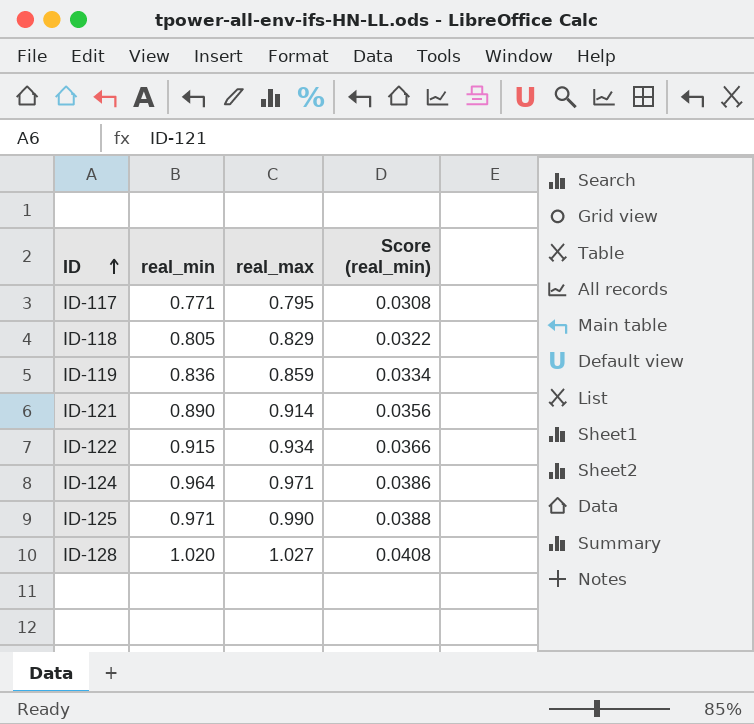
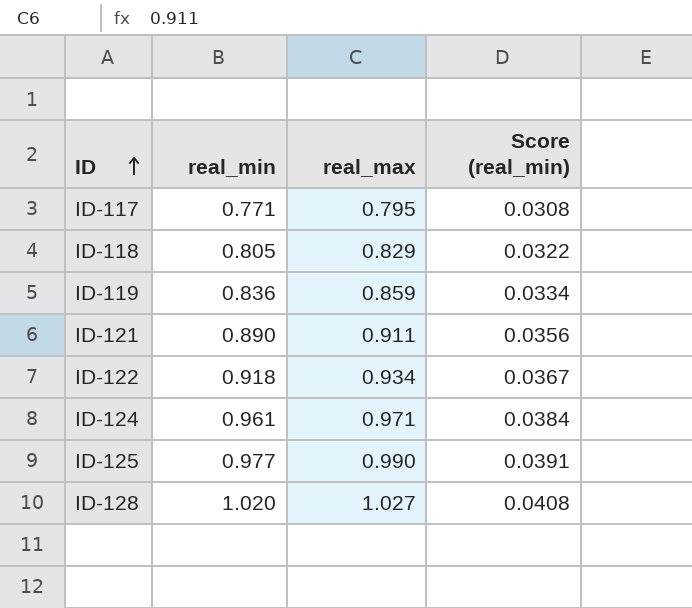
ID-121 | real_max: 0.914 -> 0.911
ID-122 | real_min: 0.915 -> 0.918
ID-122 | Score (real_min): 0.0366 -> 0.0367
ID-124 | real_min: 0.964 -> 0.961
ID-124 | Score (real_min): 0.0386 -> 0.0384
ID-125 | real_min: 0.971 -> 0.977
ID-125 | Score (real_min): 0.0388 -> 0.0391

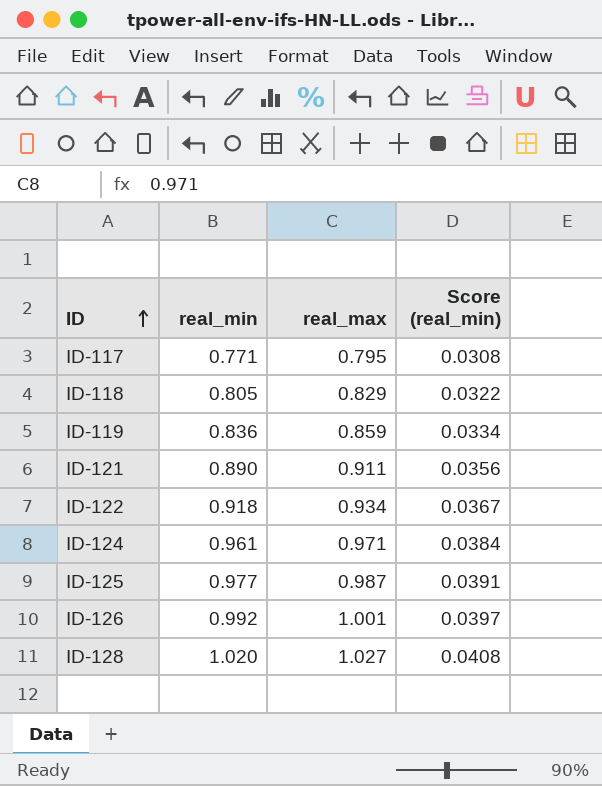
ID-125 | real_max: 0.990 -> 0.987
row ID-126: none -> 0.992 | 1.001 | 0.0397

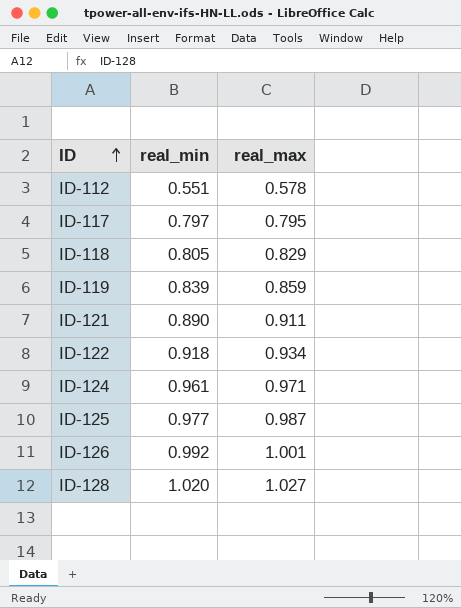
column Score (real_min) | formula: [real_min] * 0.04 -> none
row ID-112: none -> 0.551 | 0.578
ID-117 | real_min: 0.771 -> 0.797
ID-119 | real_min: 0.836 -> 0.839

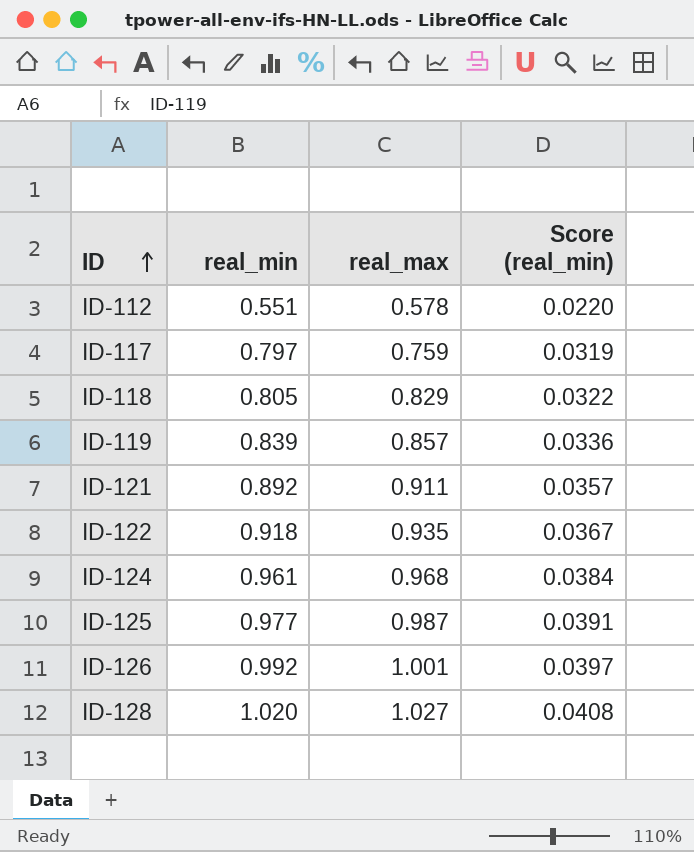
column Score (real_min) | formula: none -> [real_min] * 0.04
ID-117 | real_max: 0.795 -> 0.759
ID-119 | real_max: 0.859 -> 0.857
ID-121 | real_min: 0.890 -> 0.892
ID-122 | real_max: 0.934 -> 0.935
ID-124 | real_max: 0.971 -> 0.968

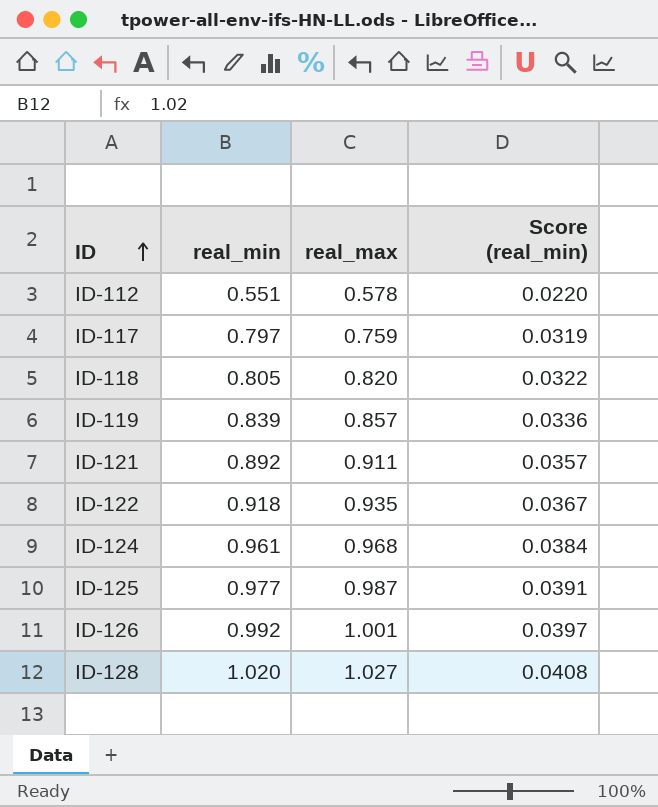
ID-118 | real_max: 0.829 -> 0.820

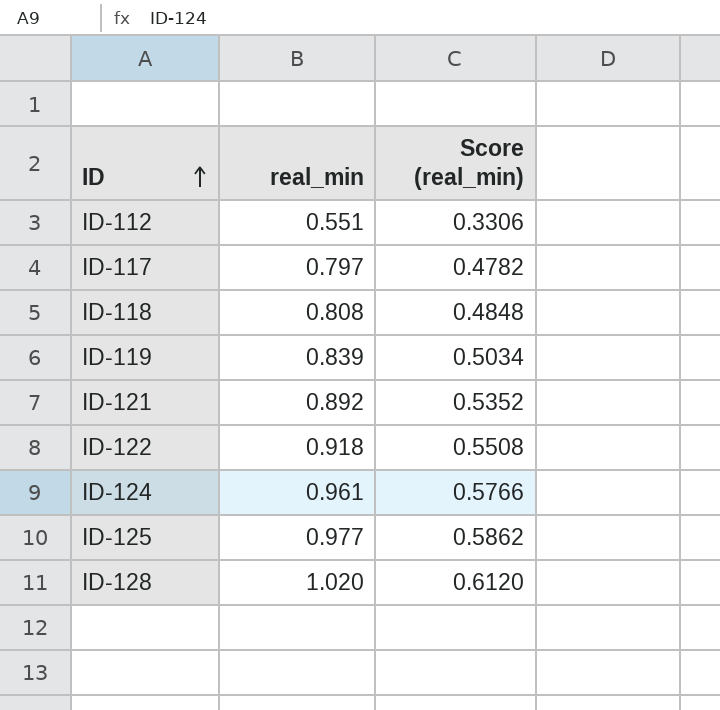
column real_max | position: 3 -> none
column Score (real_min) | formula: [real_min] * 0.04 -> [real_min] * 0.6
row ID-126: 0.992 | 1.001 | 0.0397 -> none
ID-118 | real_min: 0.805 -> 0.808

